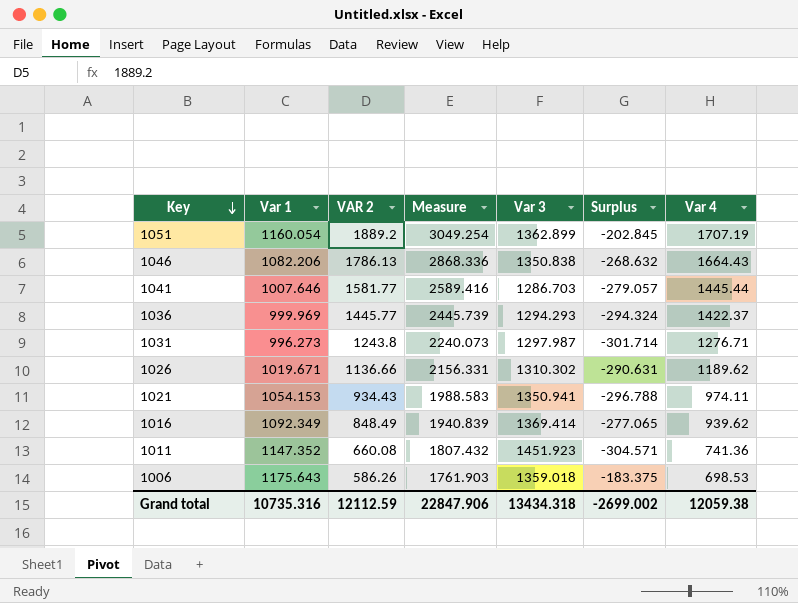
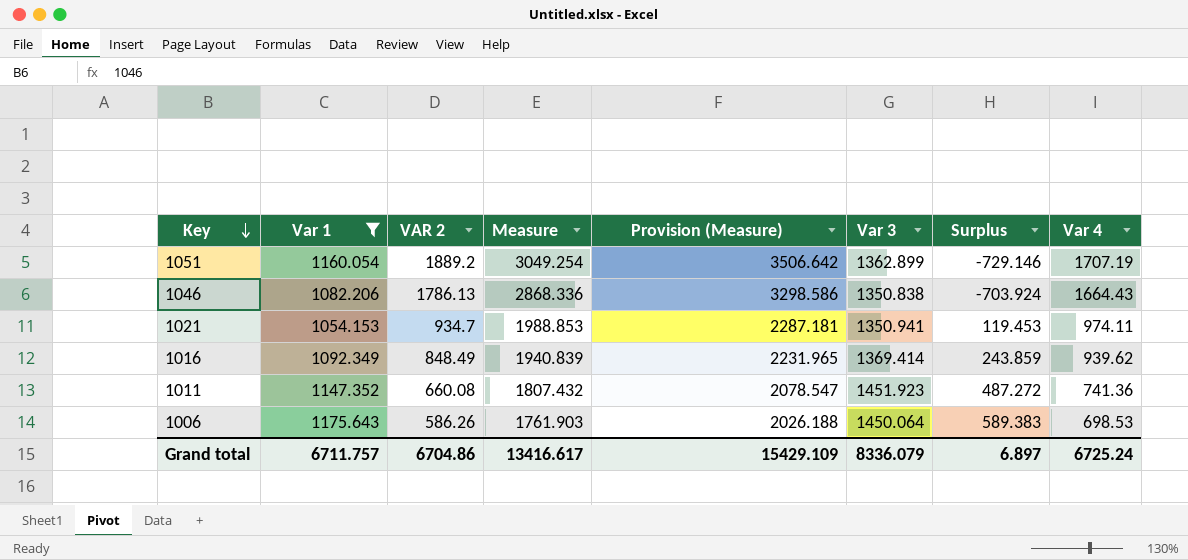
filter: none -> Var 1 >= 1054.153
column Provision (Measure) | formula: none -> [Measure] * 1.15
column Surplus | formula: [Var 1] - [Var 3] -> [Var 1] - [VAR 2]
1021 | VAR 2: 934.43 -> 934.7
1021 | Measure: 1988.583 -> 1988.853
1006 | Var 3: 1359.018 -> 1450.064
Grand total | Var 1: 10735.316 -> 6711.757
Grand total | VAR 2: 12112.59 -> 6704.86
Grand total | Measure: 22847.906 -> 13416.617
Grand total | Var 3: 13434.318 -> 8336.079
Grand total | Surplus: -2699.002 -> 6.897
Grand total | Var 4: 12059.38 -> 6725.24

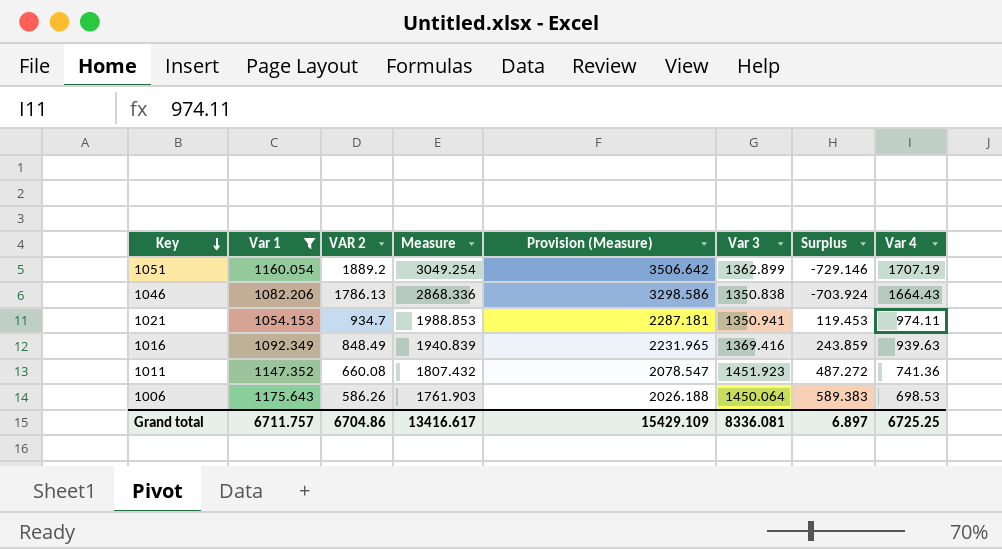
1016 | Var 3: 1369.414 -> 1369.416
1016 | Var 4: 939.62 -> 939.63
Grand total | Var 3: 8336.079 -> 8336.081
Grand total | Var 4: 6725.24 -> 6725.25

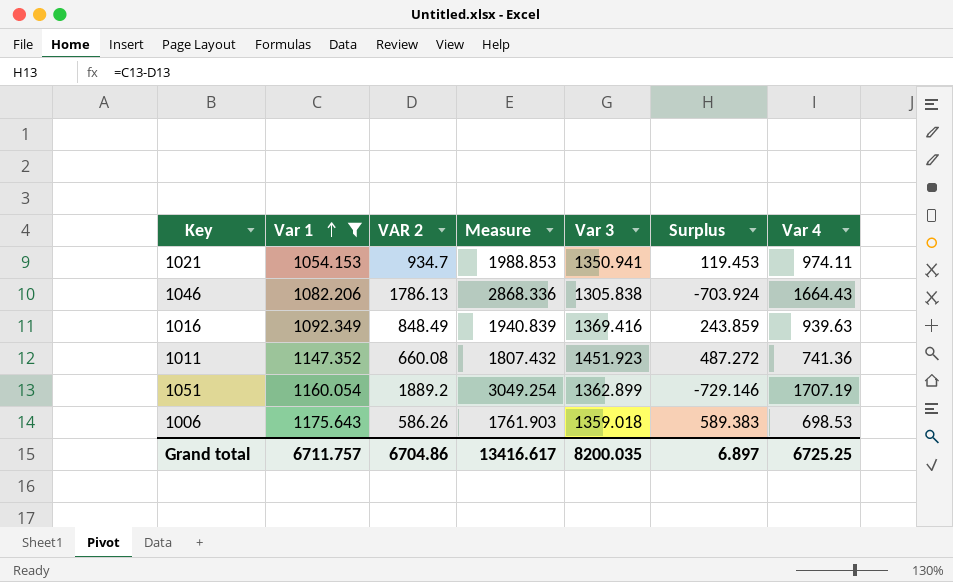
row order: Key descending -> Var 1 ascending
column Provision (Measure) | formula: [Measure] * 1.15 -> none
1046 | Var 3: 1350.838 -> 1305.838
1006 | Var 3: 1450.064 -> 1359.018
Grand total | Var 3: 8336.081 -> 8200.035

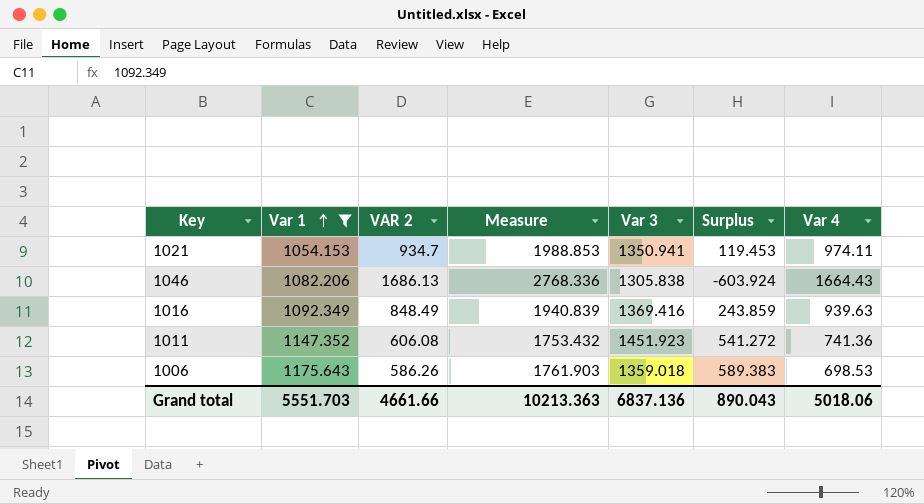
row 1051: 1160.054 | 1889.2 | 3049.254 | 1362.899 | -729.146 | 1707.19 -> none
1046 | VAR 2: 1786.13 -> 1686.13
1046 | Measure: 2868.336 -> 2768.336
1046 | Surplus: -703.924 -> -603.924
1011 | VAR 2: 660.08 -> 606.08
1011 | Measure: 1807.432 -> 1753.432
1011 | Surplus: 487.272 -> 541.272
Grand total | Var 1: 6711.757 -> 5551.703
Grand total | VAR 2: 6704.86 -> 4661.66
Grand total | Measure: 13416.617 -> 10213.363
Grand total | Var 3: 8200.035 -> 6837.136
Grand total | Surplus: 6.897 -> 890.043
Grand total | Var 4: 6725.25 -> 5018.06

